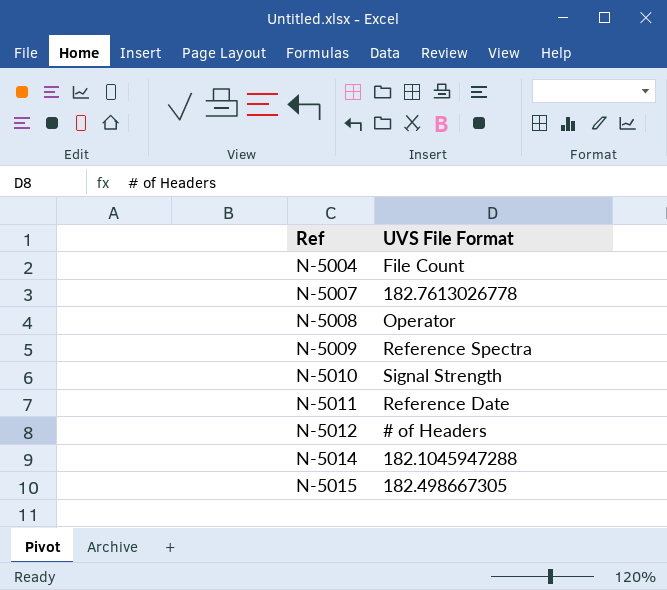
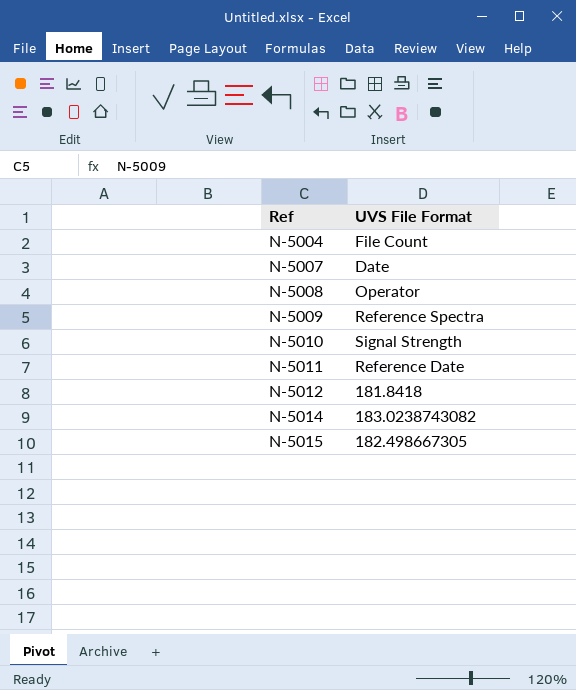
N-5007 | UVS File Format: 182.7613026778 -> Date
N-5012 | UVS File Format: # of Headers -> 181.8418
N-5014 | UVS File Format: 182.1045947288 -> 183.0238743082

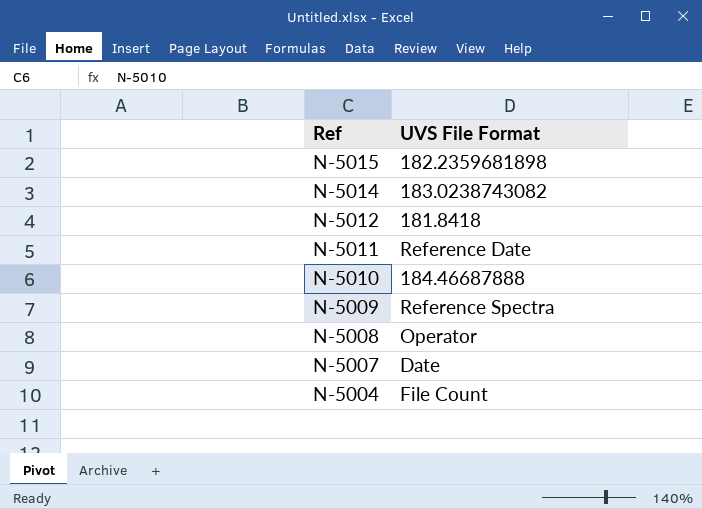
row order: Ref ascending -> Ref descending
N-5015 | UVS File Format: 182.498667305 -> 182.2359681898
N-5010 | UVS File Format: Signal Strength -> 184.46687888

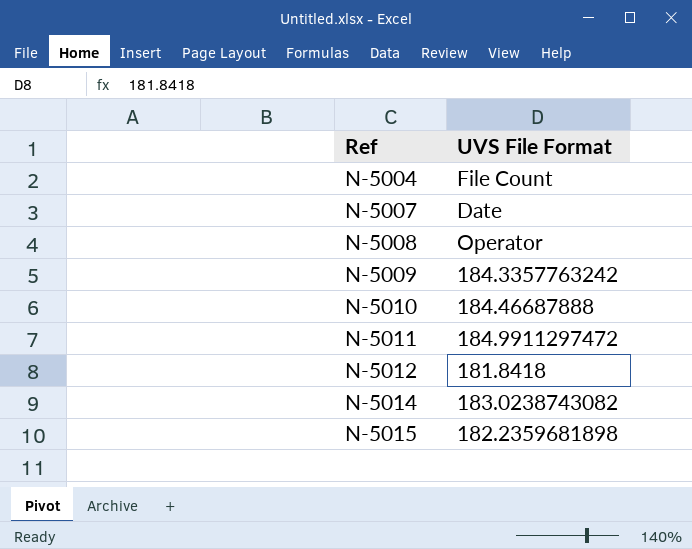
row order: Ref descending -> Ref ascending
N-5009 | UVS File Format: Reference Spectra -> 184.3357763242
N-5011 | UVS File Format: Reference Date -> 184.9911297472

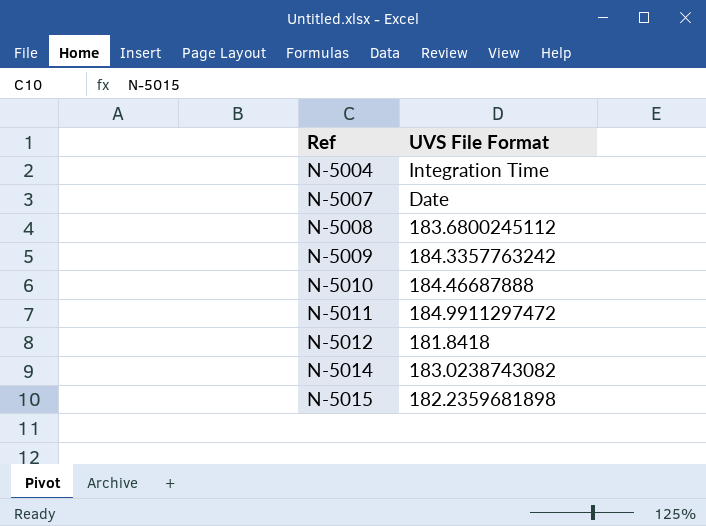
N-5004 | UVS File Format: File Count -> Integration Time
N-5008 | UVS File Format: Operator -> 183.6800245112

